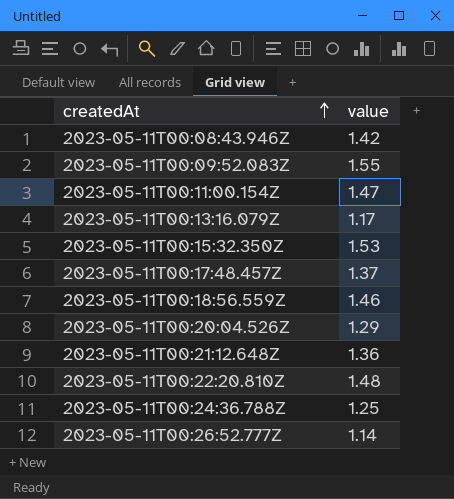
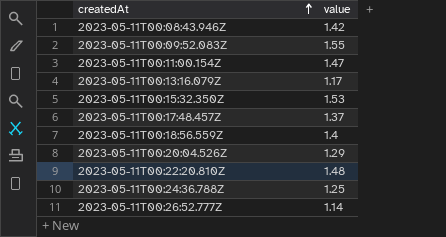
row 2023-05-11T00:21:12.648Z: 1.36 -> none
2023-05-11T00:18:56.559Z | value: 1.46 -> 1.4

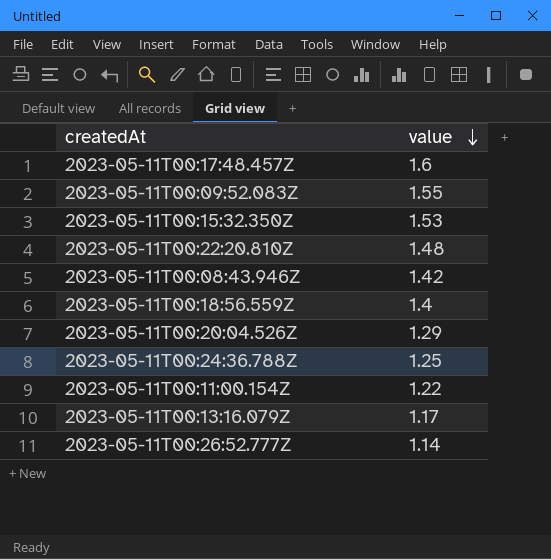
row order: createdAt ascending -> value descending
2023-05-11T00:17:48.457Z | value: 1.37 -> 1.6
2023-05-11T00:11:00.154Z | value: 1.47 -> 1.22

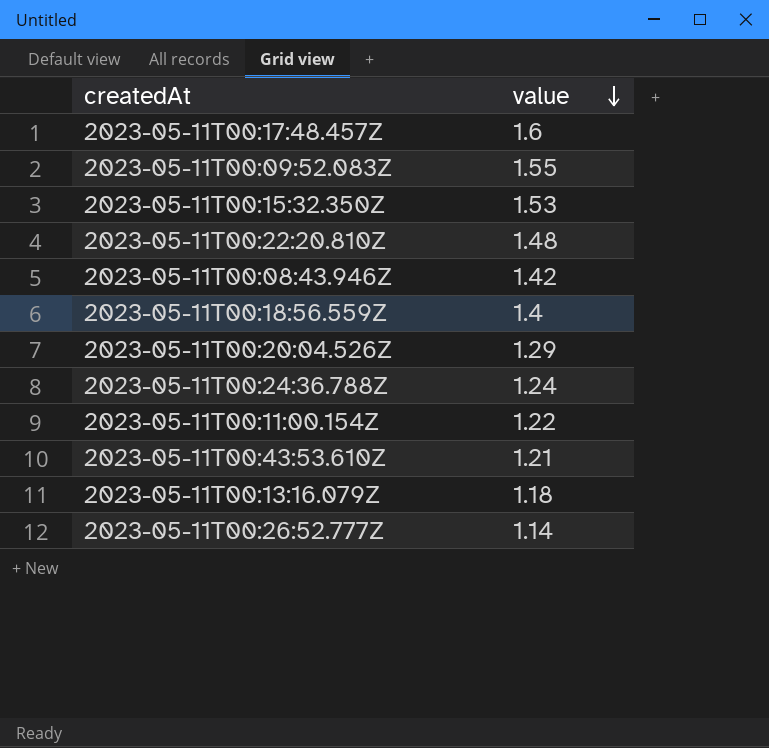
2023-05-11T00:24:36.788Z | value: 1.25 -> 1.24
row 2023-05-11T00:43:53.610Z: none -> 1.21
2023-05-11T00:13:16.079Z | value: 1.17 -> 1.18

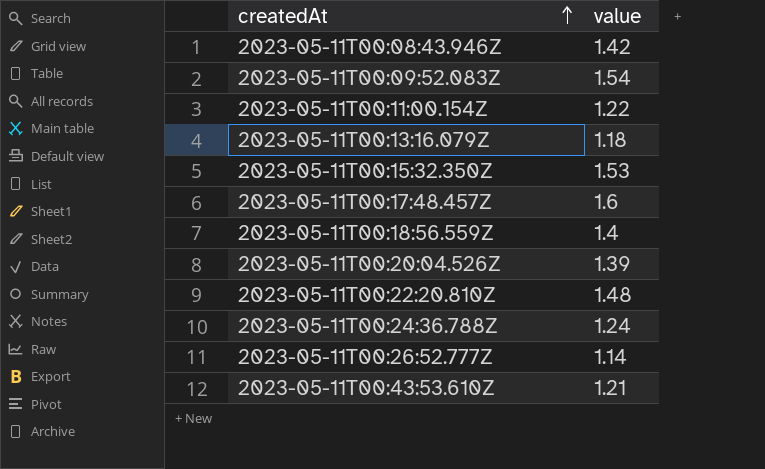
row order: value descending -> createdAt ascending
2023-05-11T00:09:52.083Z | value: 1.55 -> 1.54
2023-05-11T00:20:04.526Z | value: 1.29 -> 1.39

